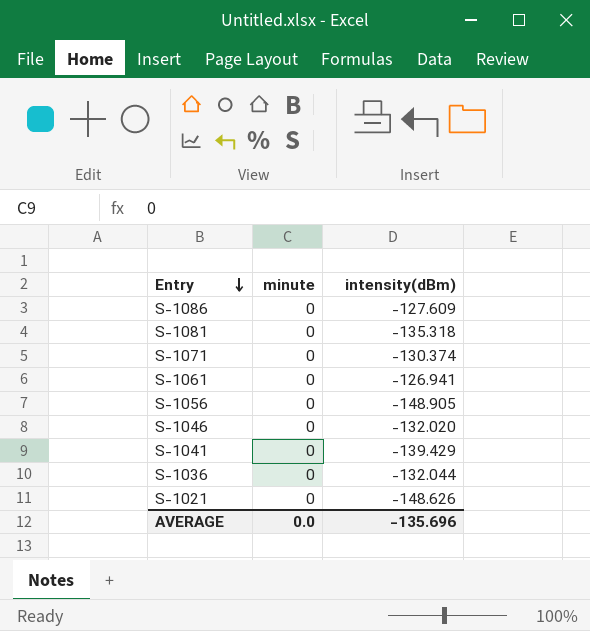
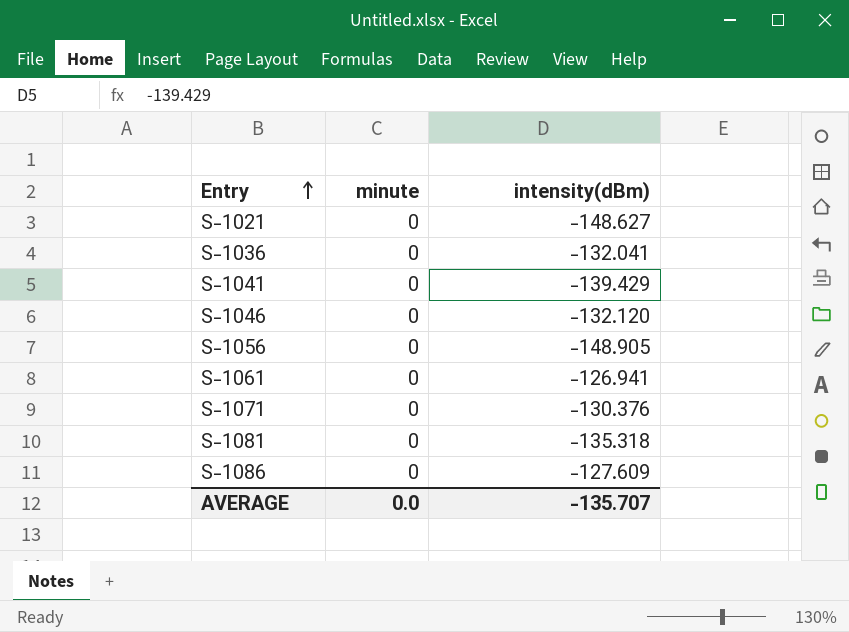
row order: Entry descending -> Entry ascending
S-1021 | intensity(dBm): -148.626 -> -148.627
S-1036 | intensity(dBm): -132.044 -> -132.041
S-1046 | intensity(dBm): -132.020 -> -132.120
S-1071 | intensity(dBm): -130.374 -> -130.376
AVERAGE | intensity(dBm): -135.696 -> -135.707

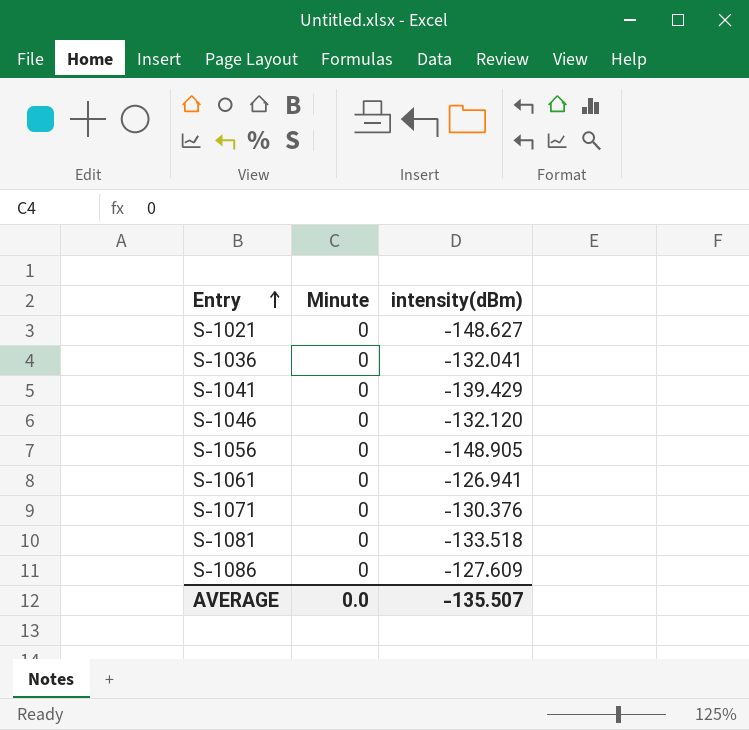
column name: minute -> Minute
S-1081 | intensity(dBm): -135.318 -> -133.518
AVERAGE | intensity(dBm): -135.707 -> -135.507

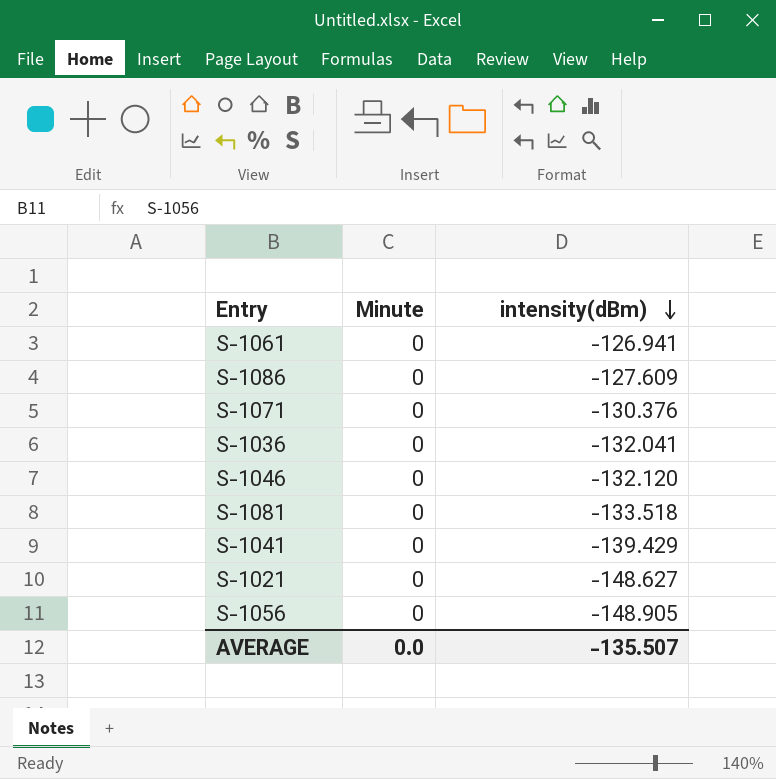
row order: Entry ascending -> intensity(dBm) descending

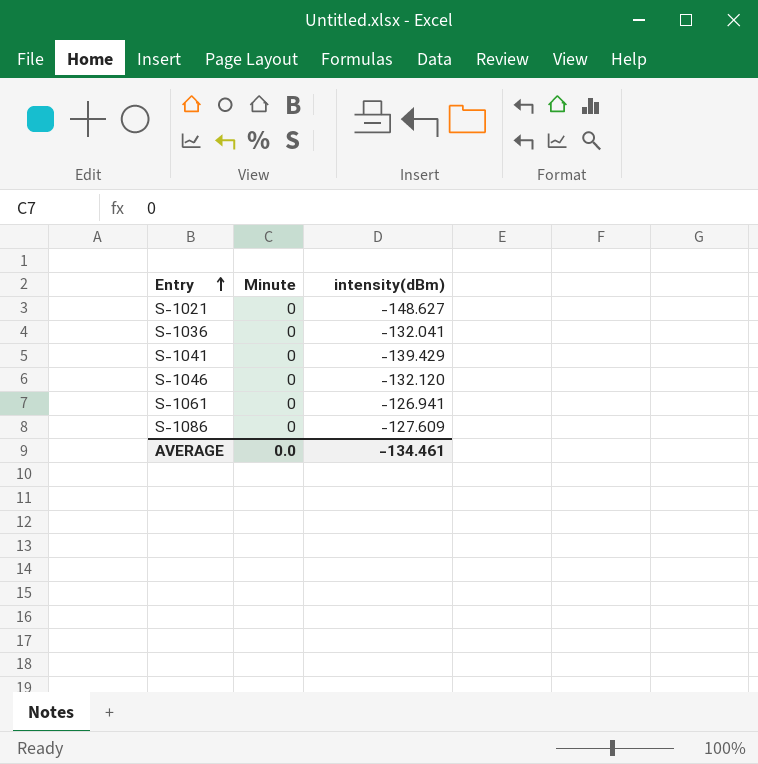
row order: intensity(dBm) descending -> Entry ascending
row S-1071: 0 | -130.376 -> none
row S-1081: 0 | -133.518 -> none
row S-1056: 0 | -148.905 -> none
AVERAGE | intensity(dBm): -135.507 -> -134.461

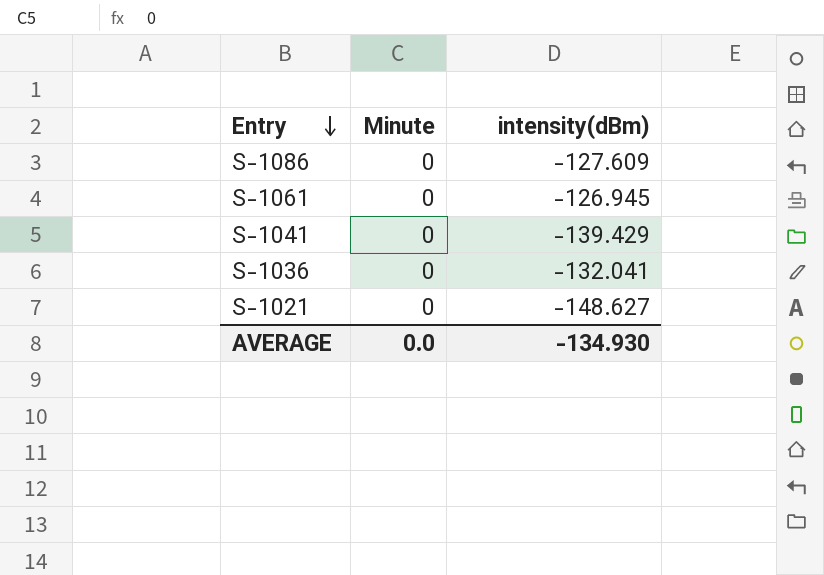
row order: Entry ascending -> Entry descending
row S-1046: 0 | -132.120 -> none
S-1061 | intensity(dBm): -126.941 -> -126.945
AVERAGE | intensity(dBm): -134.461 -> -134.930

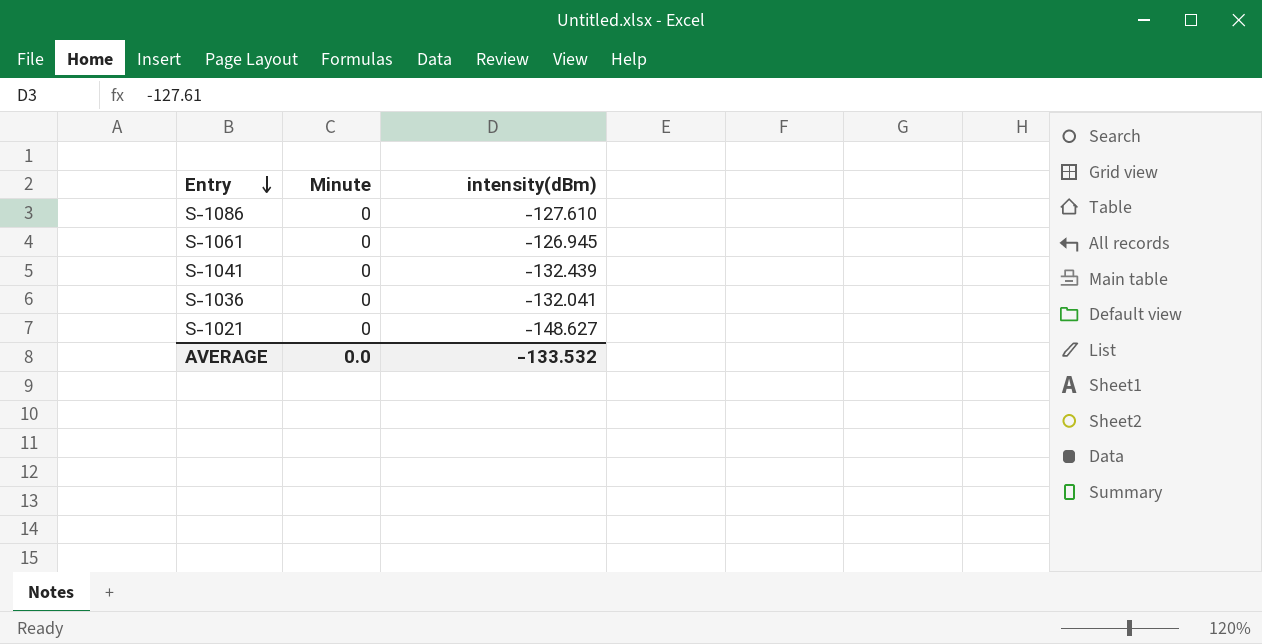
S-1086 | intensity(dBm): -127.609 -> -127.610
S-1041 | intensity(dBm): -139.429 -> -132.439
AVERAGE | intensity(dBm): -134.930 -> -133.532

